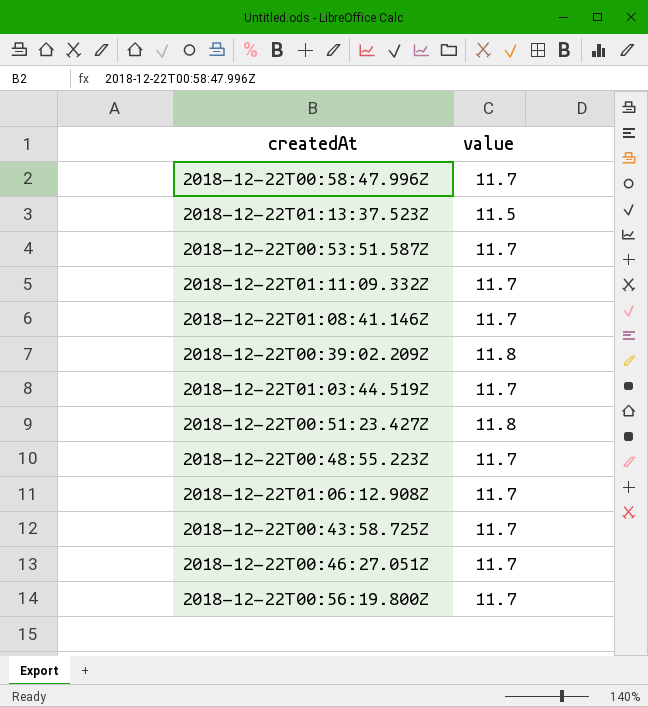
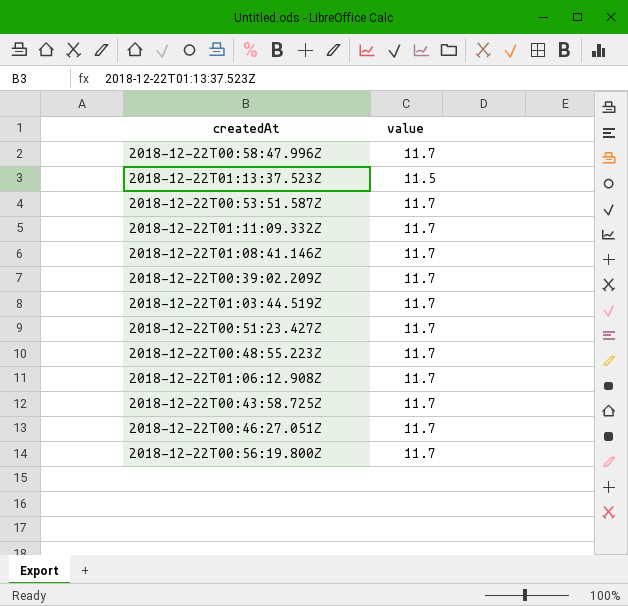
2018-12-22T00:39:02.209Z | value: 11.8 -> 11.7
2018-12-22T00:51:23.427Z | value: 11.8 -> 11.7

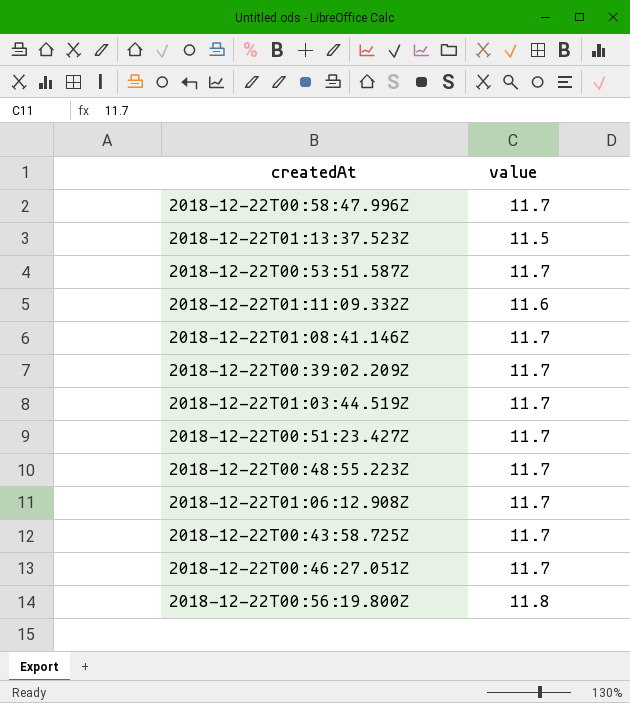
2018-12-22T01:11:09.332Z | value: 11.7 -> 11.6
2018-12-22T00:56:19.800Z | value: 11.7 -> 11.8

